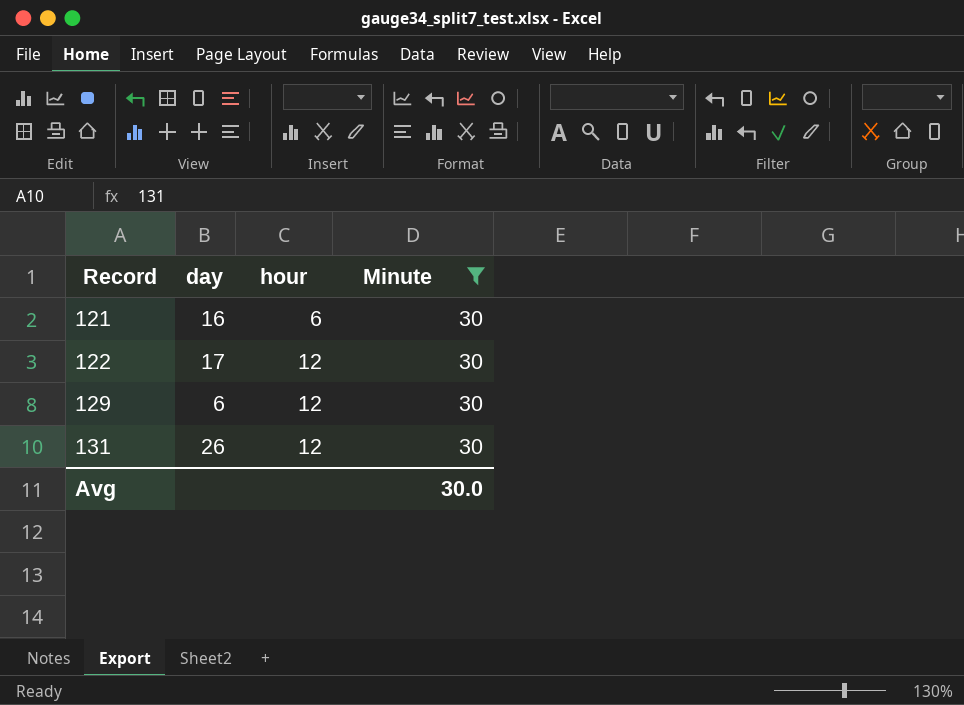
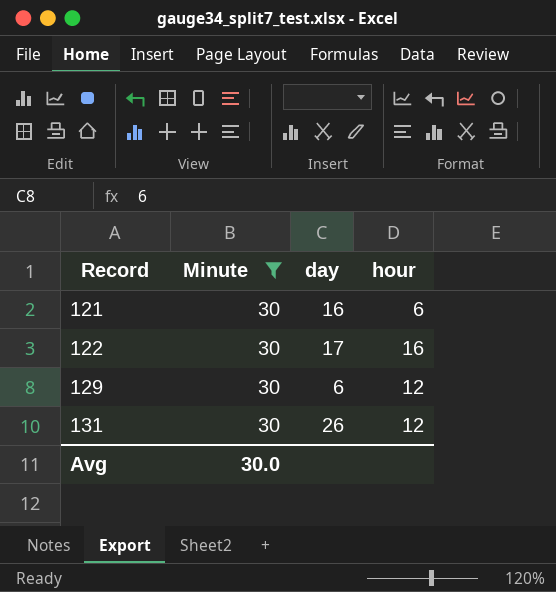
column Minute | position: 4 -> 2
122 | hour: 12 -> 16

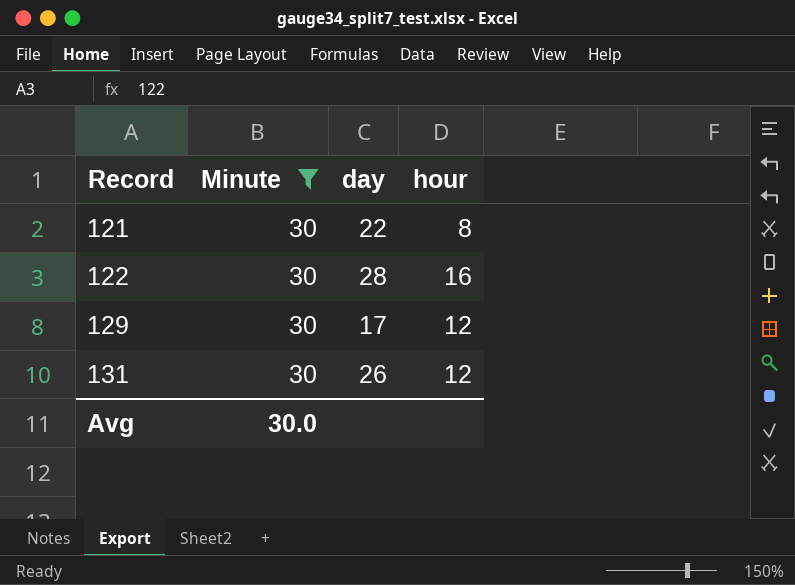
121 | day: 16 -> 22
121 | hour: 6 -> 8
122 | day: 17 -> 28
129 | day: 6 -> 17

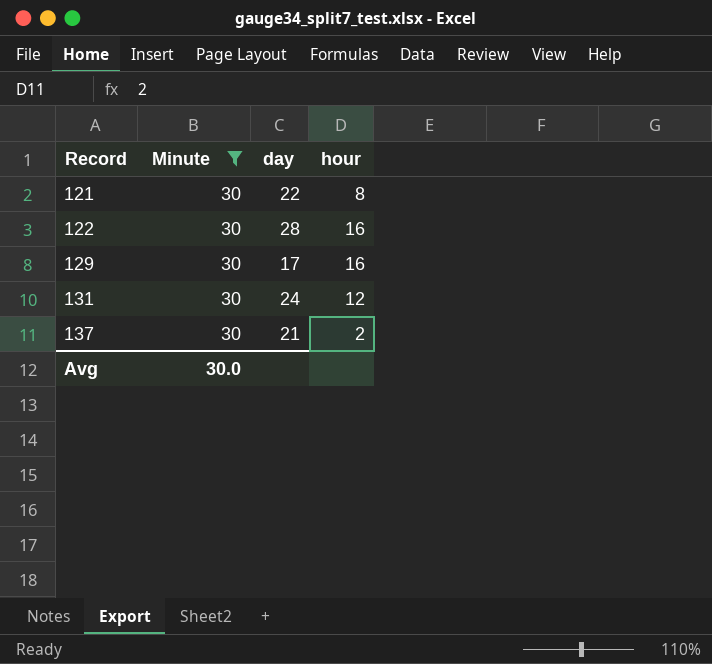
129 | hour: 12 -> 16
131 | day: 26 -> 24
row 137: none -> 30 | 21 | 2

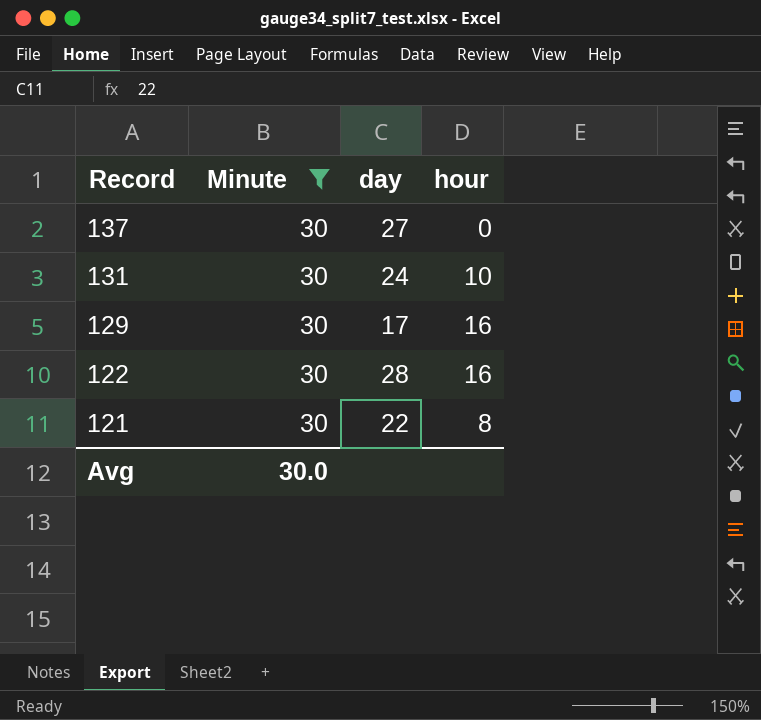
row order: Record ascending -> Record descending
137 | day: 21 -> 27
137 | hour: 2 -> 0
131 | hour: 12 -> 10

